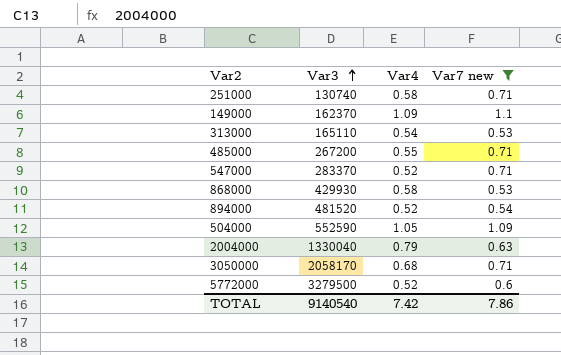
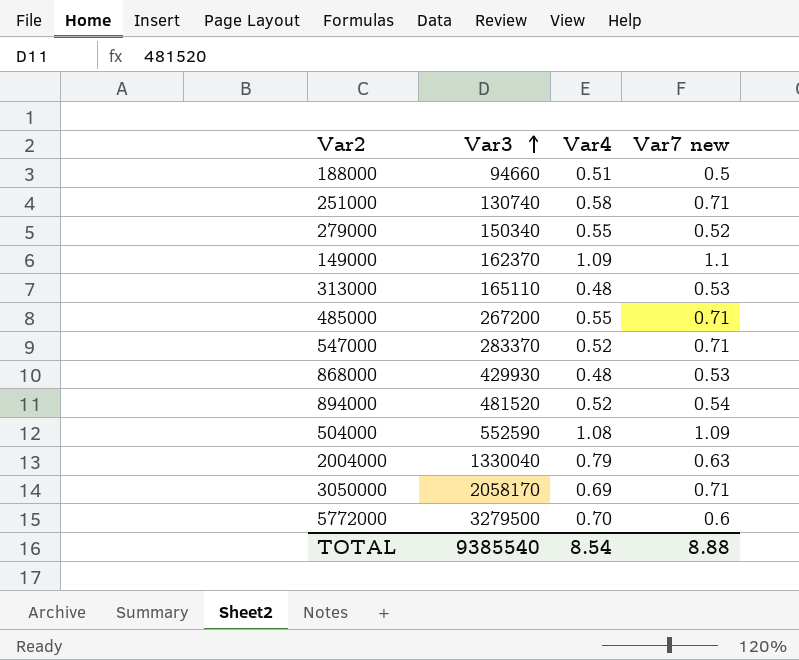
filter: Var7 new >= 0.53 -> none
313000 | Var4: 0.54 -> 0.48
868000 | Var4: 0.58 -> 0.48
504000 | Var4: 1.05 -> 1.08
3050000 | Var4: 0.68 -> 0.69
5772000 | Var4: 0.52 -> 0.70
TOTAL | Var3: 9140540 -> 9385540
TOTAL | Var4: 7.42 -> 8.54
TOTAL | Var7 new: 7.86 -> 8.88

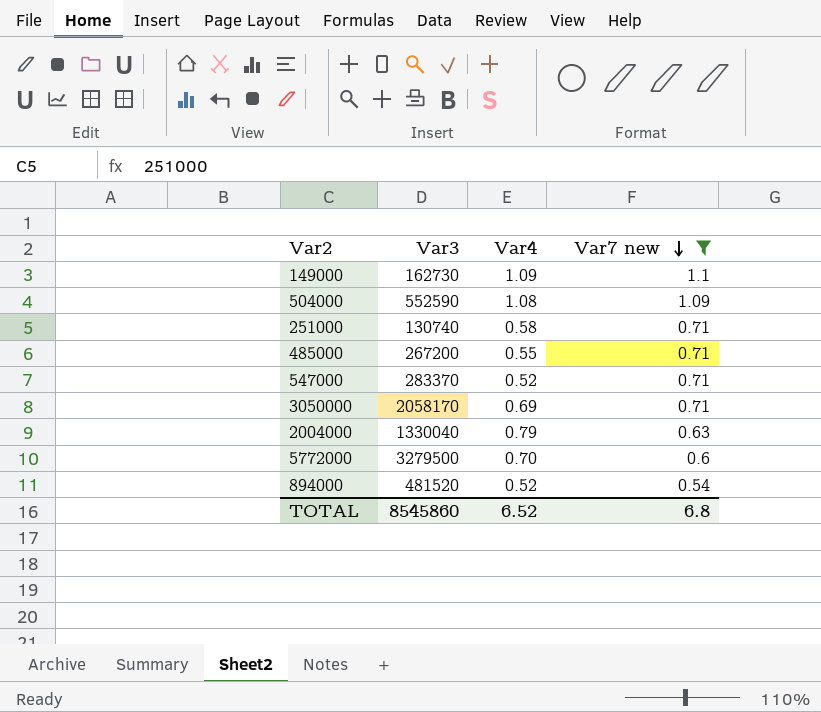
filter: none -> Var7 new >= 0.54
row order: Var3 ascending -> Var7 new descending
149000 | Var3: 162370 -> 162730
TOTAL | Var3: 9385540 -> 8545860
TOTAL | Var4: 8.54 -> 6.52
TOTAL | Var7 new: 8.88 -> 6.8

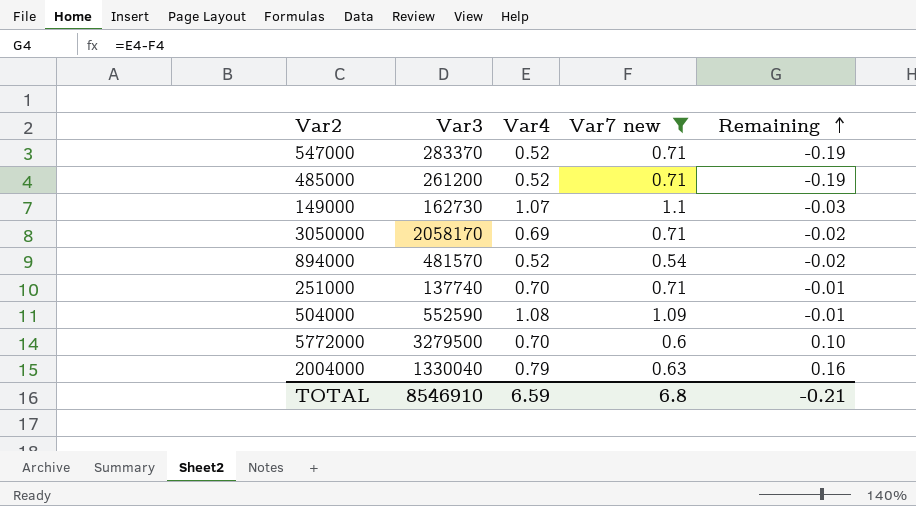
row order: Var7 new descending -> Remaining ascending
column Remaining | formula: none -> [Var4] - [Var7 new]
485000 | Var3: 267200 -> 261200
485000 | Var4: 0.55 -> 0.52
149000 | Var4: 1.09 -> 1.07
894000 | Var3: 481520 -> 481570
251000 | Var3: 130740 -> 137740
251000 | Var4: 0.58 -> 0.70
TOTAL | Var3: 8545860 -> 8546910
TOTAL | Var4: 6.52 -> 6.59

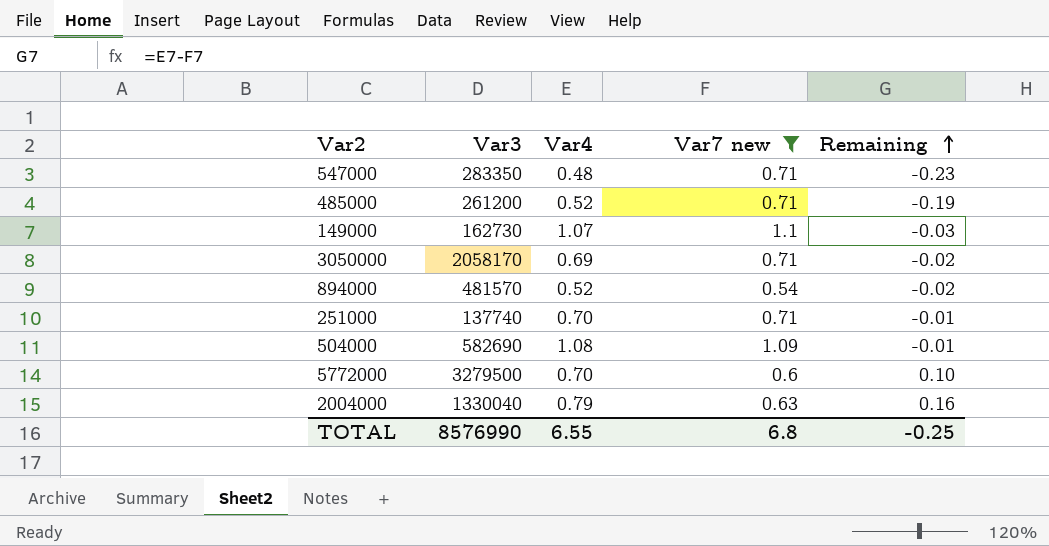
547000 | Var3: 283370 -> 283350
547000 | Var4: 0.52 -> 0.48
547000 | Remaining: -0.19 -> -0.23
504000 | Var3: 552590 -> 582690
TOTAL | Var3: 8546910 -> 8576990
TOTAL | Var4: 6.59 -> 6.55
TOTAL | Remaining: -0.21 -> -0.25

